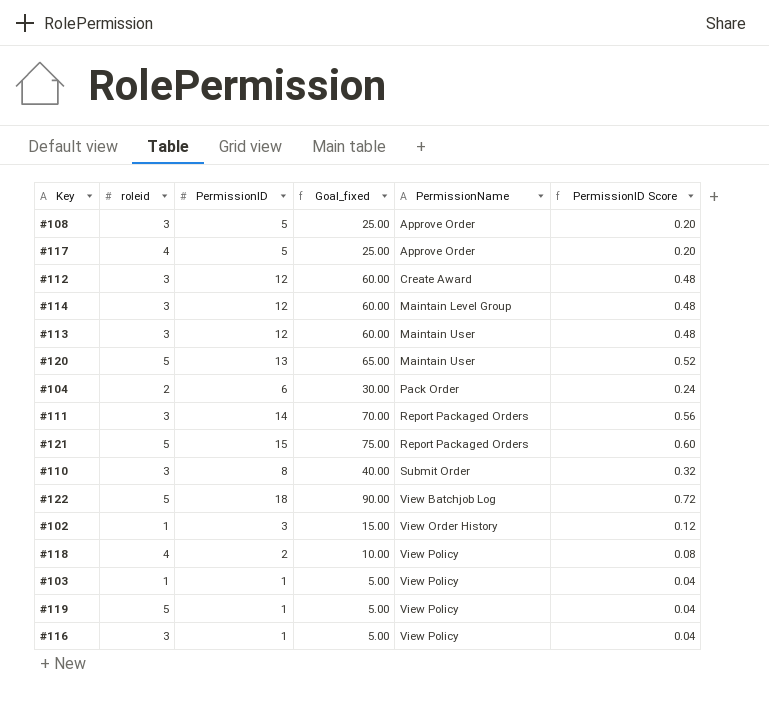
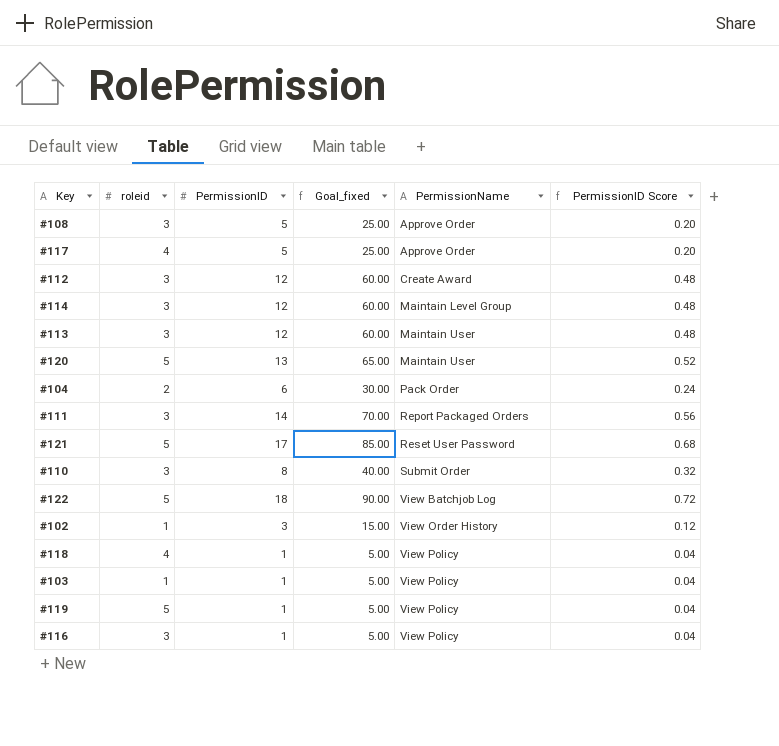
#121 | PermissionID: 15 -> 17
#121 | Goal_fixed: 75.00 -> 85.00
#121 | PermissionName: Report Packaged Orders -> Reset User Password
#121 | PermissionID Score: 0.60 -> 0.68
#118 | PermissionID: 2 -> 1
#118 | Goal_fixed: 10.00 -> 5.00
#118 | PermissionID Score: 0.08 -> 0.04

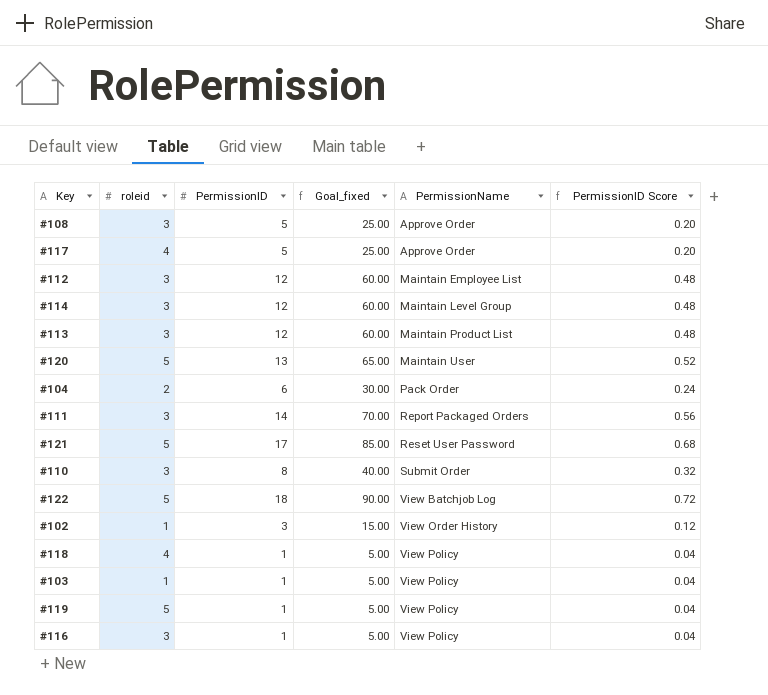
#112 | PermissionName: Create Award -> Maintain Employee List
#113 | PermissionName: Maintain User -> Maintain Product List

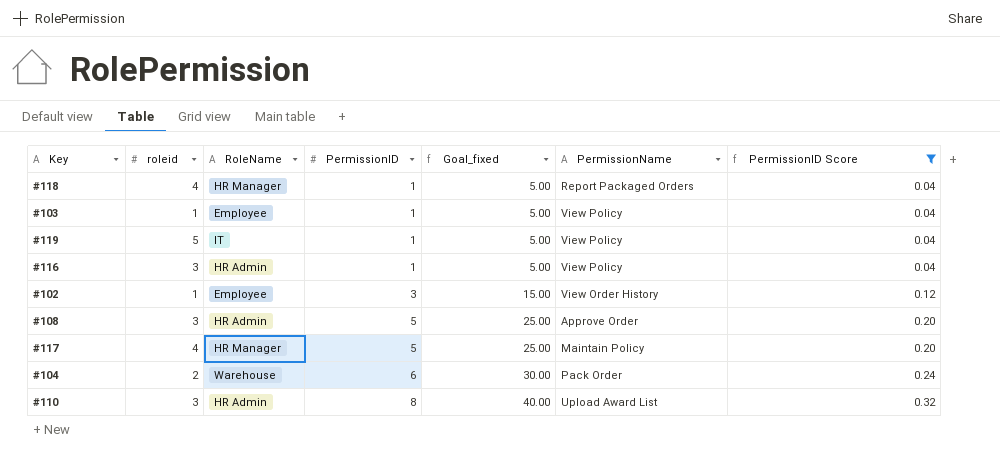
filter: none -> PermissionID Score <= 0.32
row order: PermissionName ascending -> PermissionID ascending
column RoleName | position: none -> 3
#118 | PermissionName: View Policy -> Report Packaged Orders
#117 | PermissionName: Approve Order -> Maintain Policy
#110 | PermissionName: Submit Order -> Upload Award List

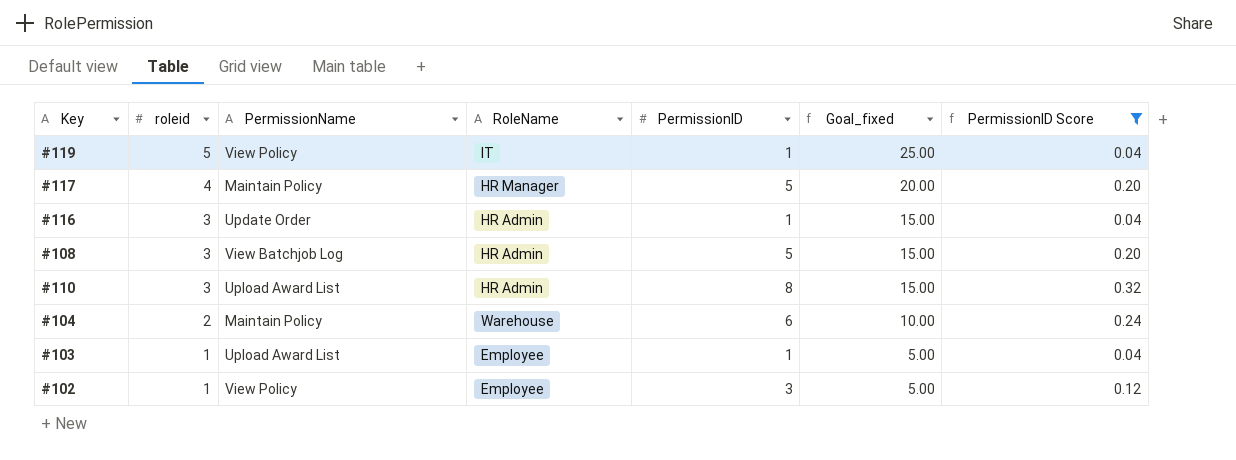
row order: PermissionID ascending -> roleid descending
column PermissionName | position: 6 -> 3
column Goal_fixed | formula: [PermissionID] * 5 -> [roleid] * 5
row #118: 4 | HR Manager | 1 | 5.00 | Report Packaged Orders | 0.04 -> none
#116 | PermissionName: View Policy -> Update Order
#108 | PermissionName: Approve Order -> View Batchjob Log
#104 | PermissionName: Pack Order -> Maintain Policy
#103 | PermissionName: View Policy -> Upload Award List
#102 | PermissionName: View Order History -> View Policy

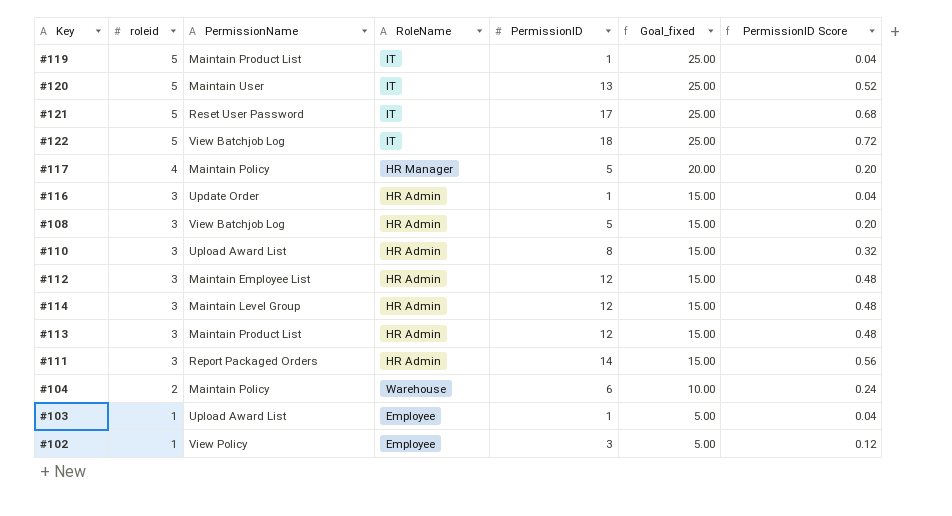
filter: PermissionID Score <= 0.32 -> none
#119 | PermissionName: View Policy -> Maintain Product List

